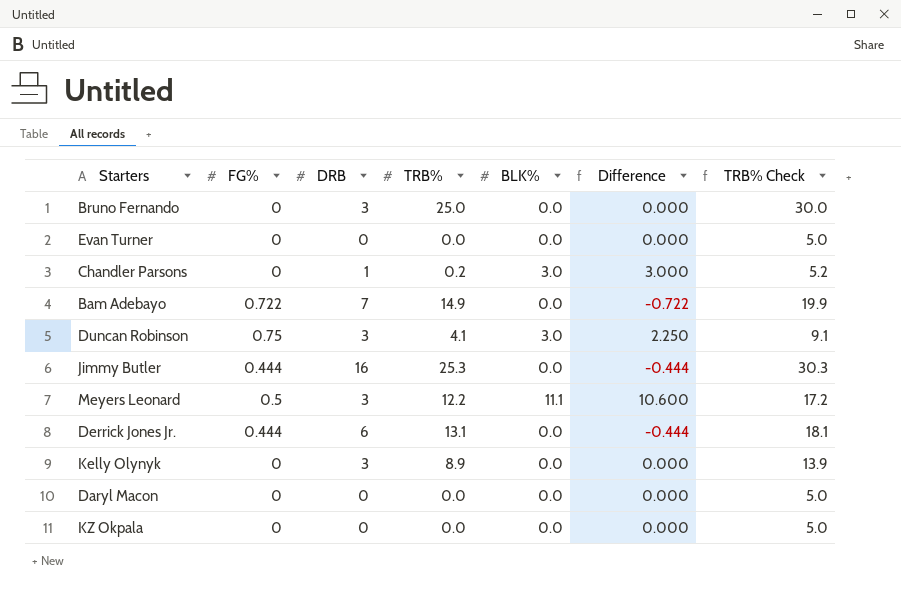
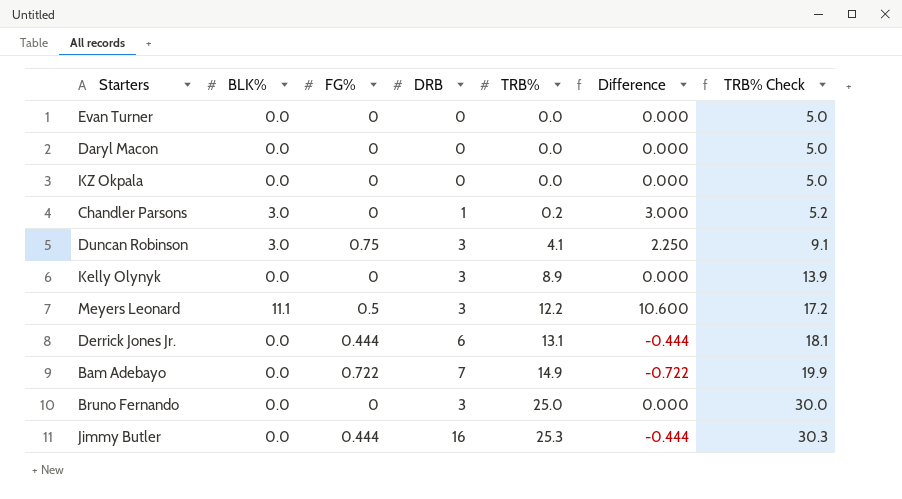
row order: none -> TRB% ascending
column BLK% | position: 5 -> 2

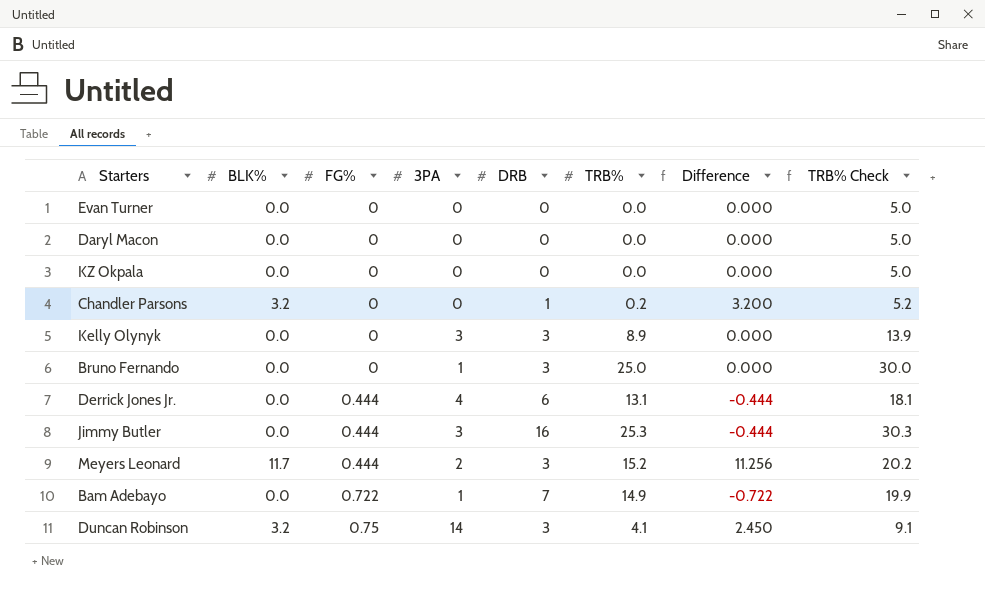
row order: TRB% ascending -> FG% ascending
column 3PA | position: none -> 4
Chandler Parsons | BLK%: 3.0 -> 3.2
Chandler Parsons | Difference: 3.000 -> 3.200
Meyers Leonard | BLK%: 11.1 -> 11.7
Meyers Leonard | FG%: 0.5 -> 0.444
Meyers Leonard | TRB%: 12.2 -> 15.2
Meyers Leonard | Difference: 10.600 -> 11.256
Meyers Leonard | TRB% Check: 17.2 -> 20.2
Duncan Robinson | BLK%: 3.0 -> 3.2
Duncan Robinson | Difference: 2.250 -> 2.450

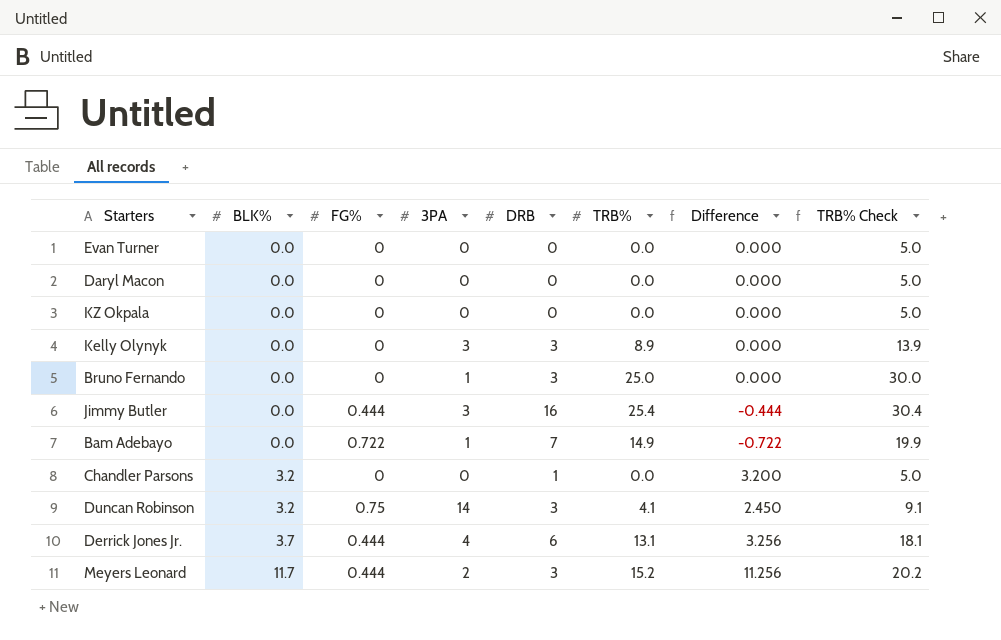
row order: FG% ascending -> BLK% ascending
Jimmy Butler | TRB%: 25.3 -> 25.4
Jimmy Butler | TRB% Check: 30.3 -> 30.4
Chandler Parsons | TRB%: 0.2 -> 0.0
Chandler Parsons | TRB% Check: 5.2 -> 5.0
Derrick Jones Jr. | BLK%: 0.0 -> 3.7
Derrick Jones Jr. | Difference: -0.444 -> 3.256

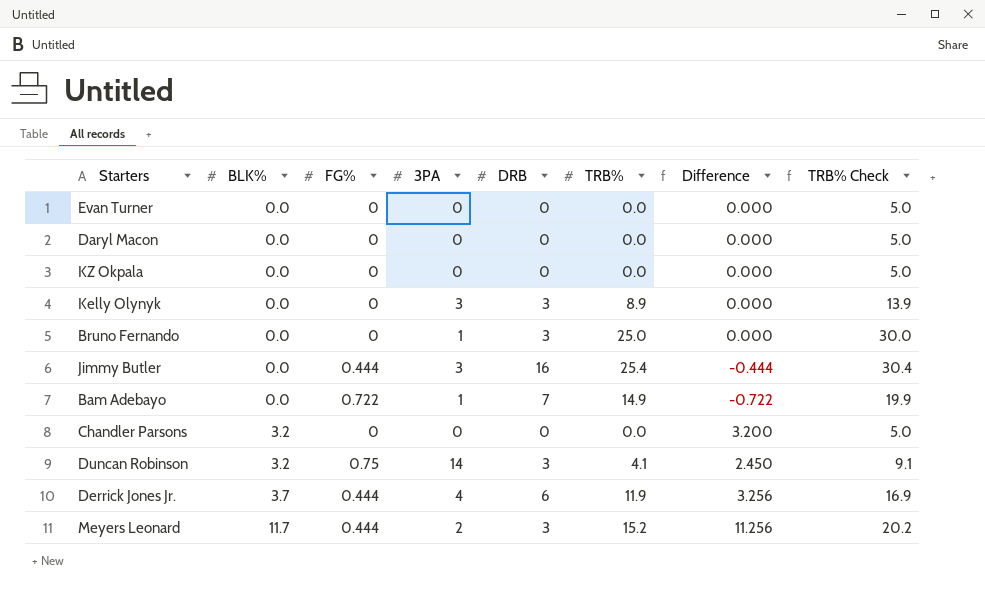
Chandler Parsons | DRB: 1 -> 0
Derrick Jones Jr. | TRB%: 13.1 -> 11.9
Derrick Jones Jr. | TRB% Check: 18.1 -> 16.9

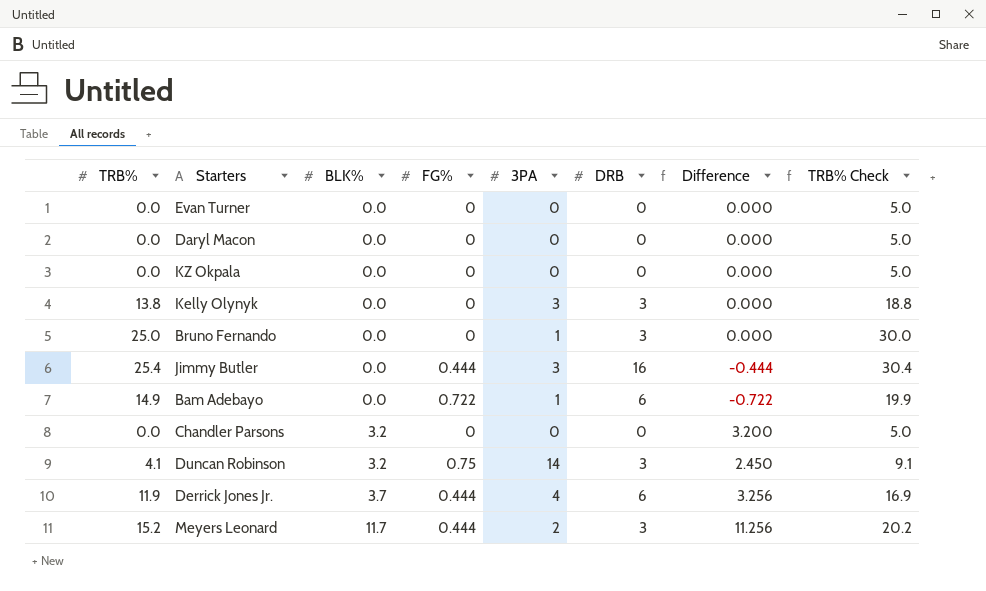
column TRB% | position: 6 -> 1
Kelly Olynyk | TRB%: 8.9 -> 13.8
Kelly Olynyk | TRB% Check: 13.9 -> 18.8
Bam Adebayo | DRB: 7 -> 6

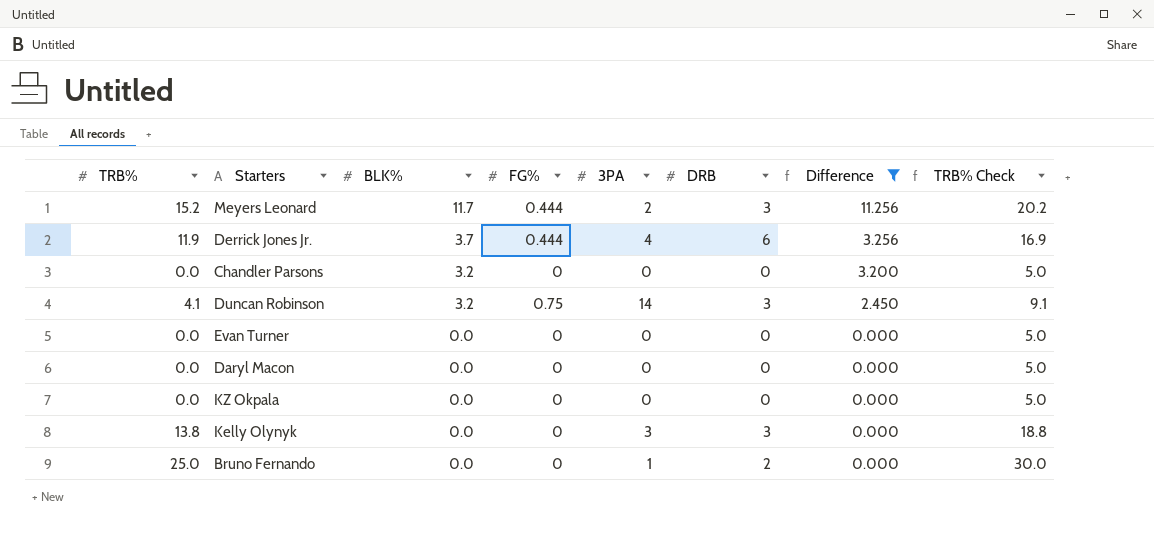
filter: none -> Difference >= 0.000
row order: BLK% ascending -> BLK% descending
Bruno Fernando | DRB: 3 -> 2

